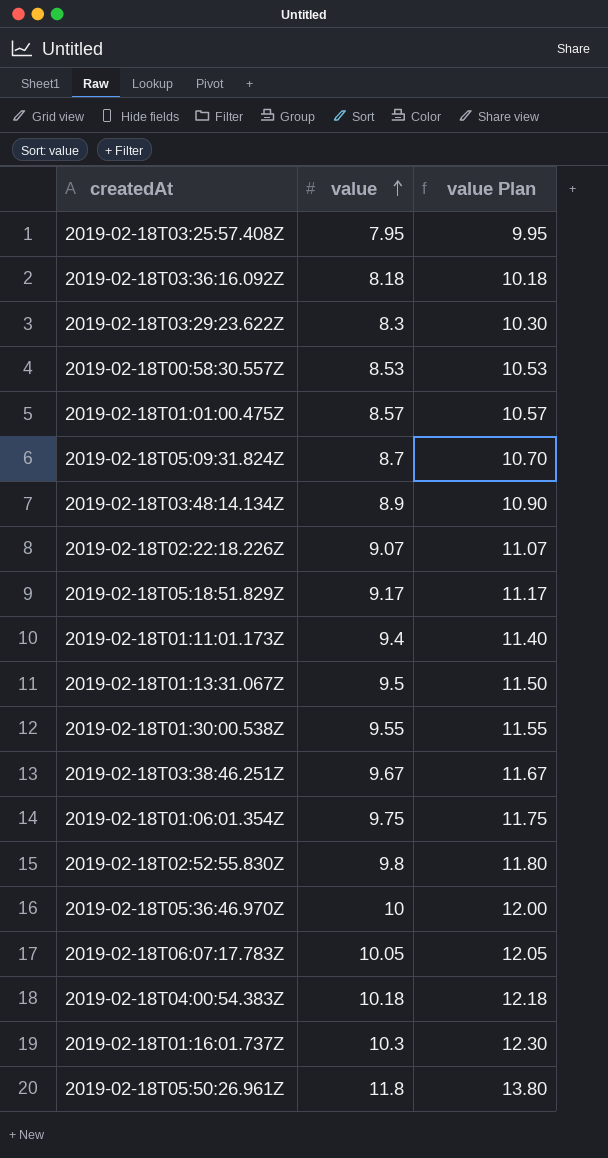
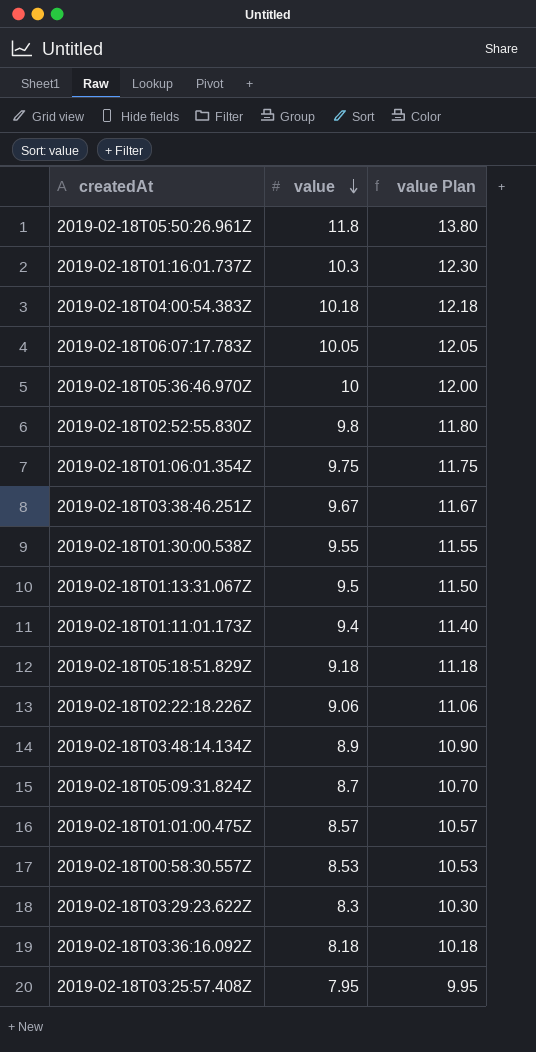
row order: value ascending -> value descending
2019-02-18T05:18:51.829Z | value: 9.17 -> 9.18
2019-02-18T05:18:51.829Z | value Plan: 11.17 -> 11.18
2019-02-18T02:22:18.226Z | value: 9.07 -> 9.06
2019-02-18T02:22:18.226Z | value Plan: 11.07 -> 11.06

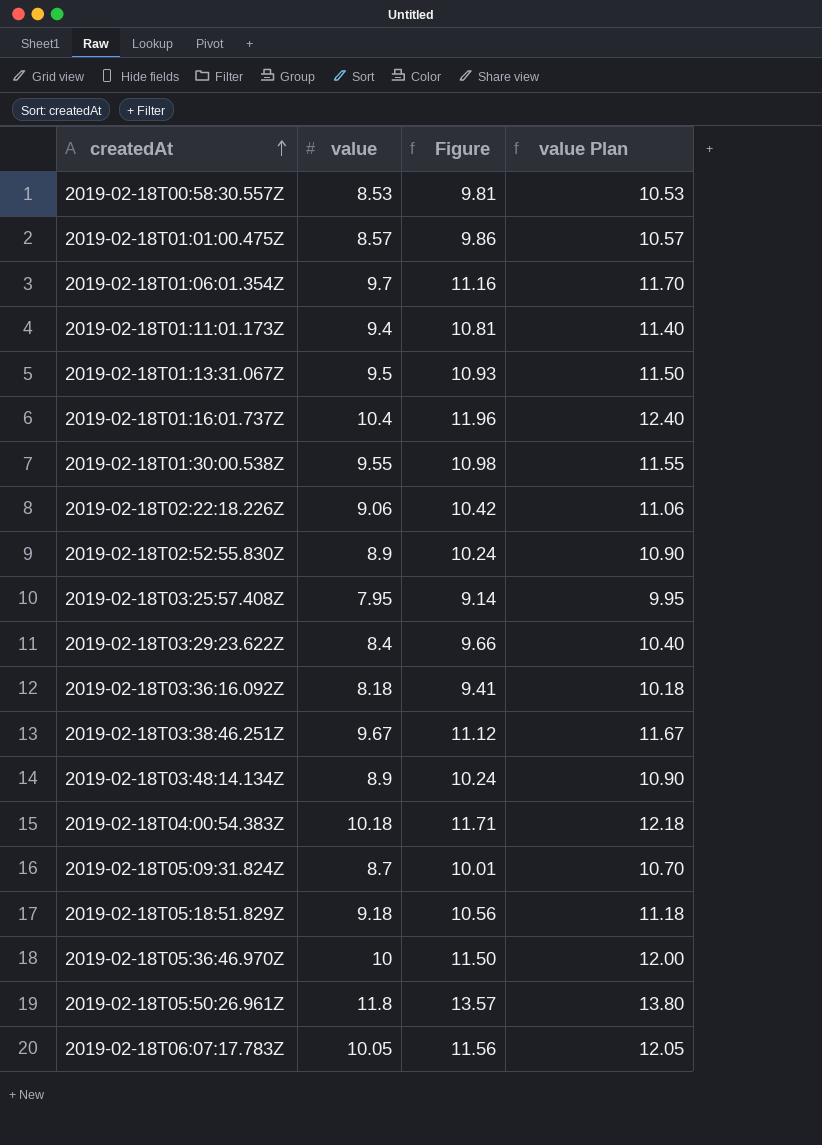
row order: value descending -> createdAt ascending
column Figure | formula: none -> [value] * 1.15
2019-02-18T01:06:01.354Z | value: 9.75 -> 9.7
2019-02-18T01:06:01.354Z | value Plan: 11.75 -> 11.70
2019-02-18T01:16:01.737Z | value: 10.3 -> 10.4
2019-02-18T01:16:01.737Z | value Plan: 12.30 -> 12.40
2019-02-18T02:52:55.830Z | value: 9.8 -> 8.9
2019-02-18T02:52:55.830Z | value Plan: 11.80 -> 10.90
2019-02-18T03:29:23.622Z | value: 8.3 -> 8.4
2019-02-18T03:29:23.622Z | value Plan: 10.30 -> 10.40

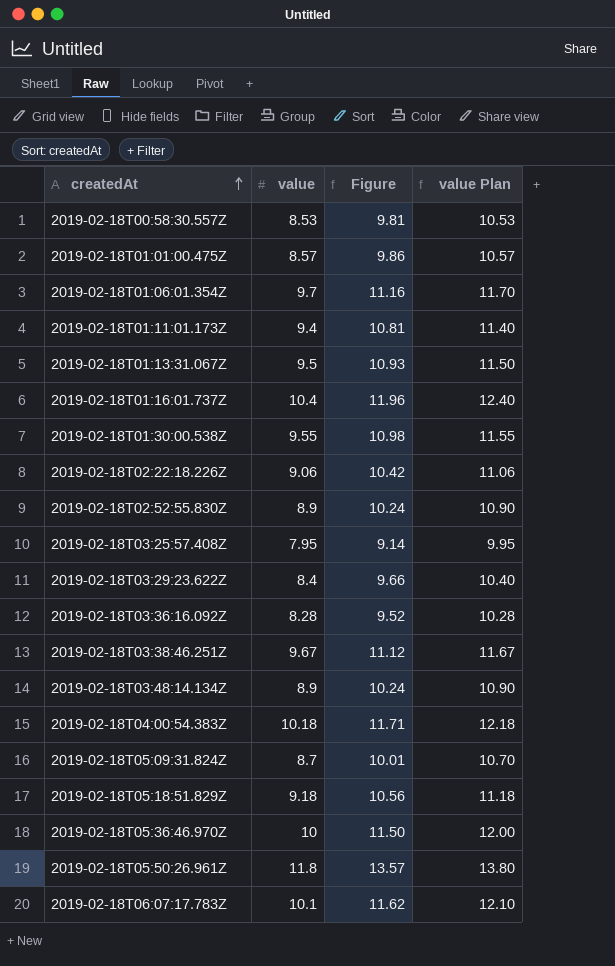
2019-02-18T03:36:16.092Z | value: 8.18 -> 8.28
2019-02-18T03:36:16.092Z | Figure: 9.41 -> 9.52
2019-02-18T03:36:16.092Z | value Plan: 10.18 -> 10.28
2019-02-18T06:07:17.783Z | value: 10.05 -> 10.1
2019-02-18T06:07:17.783Z | Figure: 11.56 -> 11.62
2019-02-18T06:07:17.783Z | value Plan: 12.05 -> 12.10

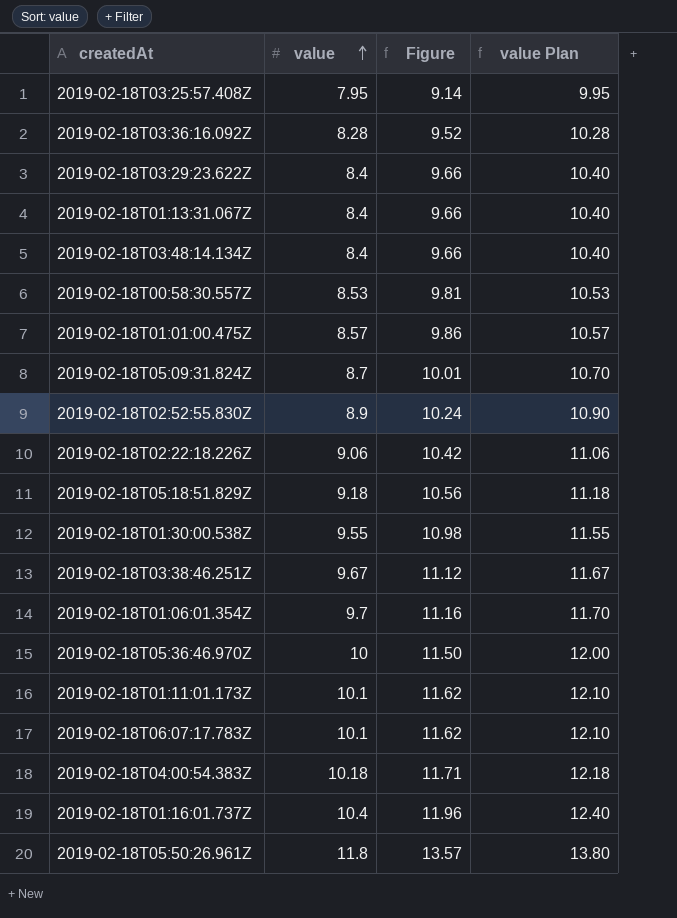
row order: createdAt ascending -> value ascending
2019-02-18T01:13:31.067Z | value: 9.5 -> 8.4
2019-02-18T01:13:31.067Z | Figure: 10.93 -> 9.66
2019-02-18T01:13:31.067Z | value Plan: 11.50 -> 10.40
2019-02-18T03:48:14.134Z | value: 8.9 -> 8.4
2019-02-18T03:48:14.134Z | Figure: 10.24 -> 9.66
2019-02-18T03:48:14.134Z | value Plan: 10.90 -> 10.40
2019-02-18T01:11:01.173Z | value: 9.4 -> 10.1
2019-02-18T01:11:01.173Z | Figure: 10.81 -> 11.62
2019-02-18T01:11:01.173Z | value Plan: 11.40 -> 12.10

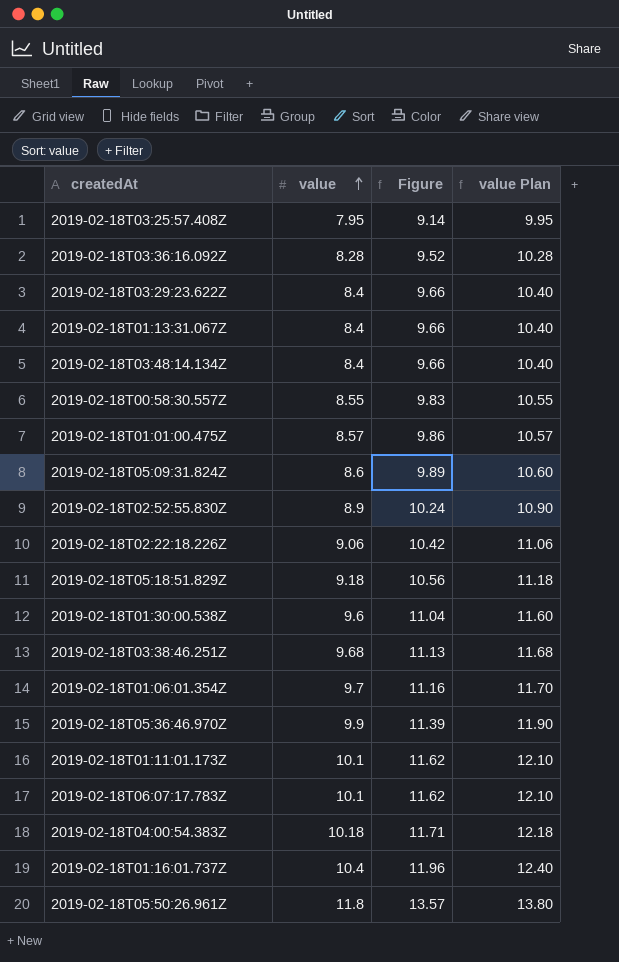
2019-02-18T00:58:30.557Z | value: 8.53 -> 8.55
2019-02-18T00:58:30.557Z | Figure: 9.81 -> 9.83
2019-02-18T00:58:30.557Z | value Plan: 10.53 -> 10.55
2019-02-18T05:09:31.824Z | value: 8.7 -> 8.6
2019-02-18T05:09:31.824Z | Figure: 10.01 -> 9.89
2019-02-18T05:09:31.824Z | value Plan: 10.70 -> 10.60
2019-02-18T01:30:00.538Z | value: 9.55 -> 9.6
2019-02-18T01:30:00.538Z | Figure: 10.98 -> 11.04
2019-02-18T01:30:00.538Z | value Plan: 11.55 -> 11.60
2019-02-18T03:38:46.251Z | value: 9.67 -> 9.68
2019-02-18T03:38:46.251Z | Figure: 11.12 -> 11.13
2019-02-18T03:38:46.251Z | value Plan: 11.67 -> 11.68
2019-02-18T05:36:46.970Z | value: 10 -> 9.9
2019-02-18T05:36:46.970Z | Figure: 11.50 -> 11.39
2019-02-18T05:36:46.970Z | value Plan: 12.00 -> 11.90

